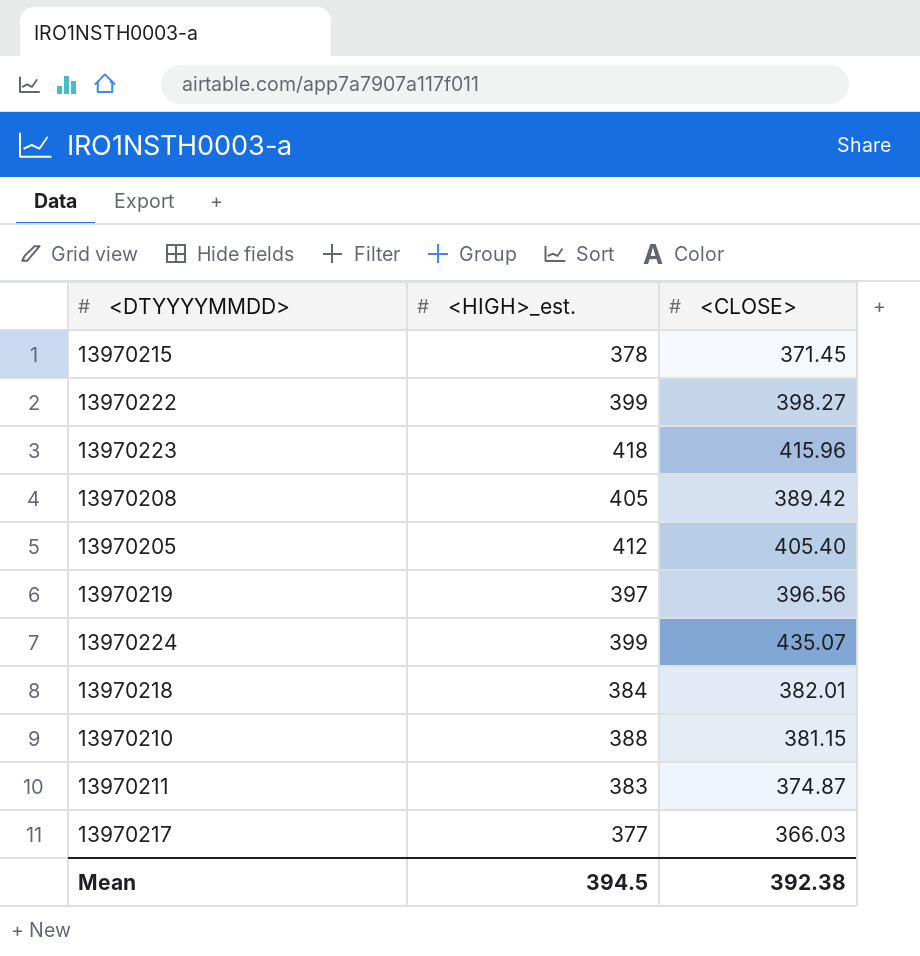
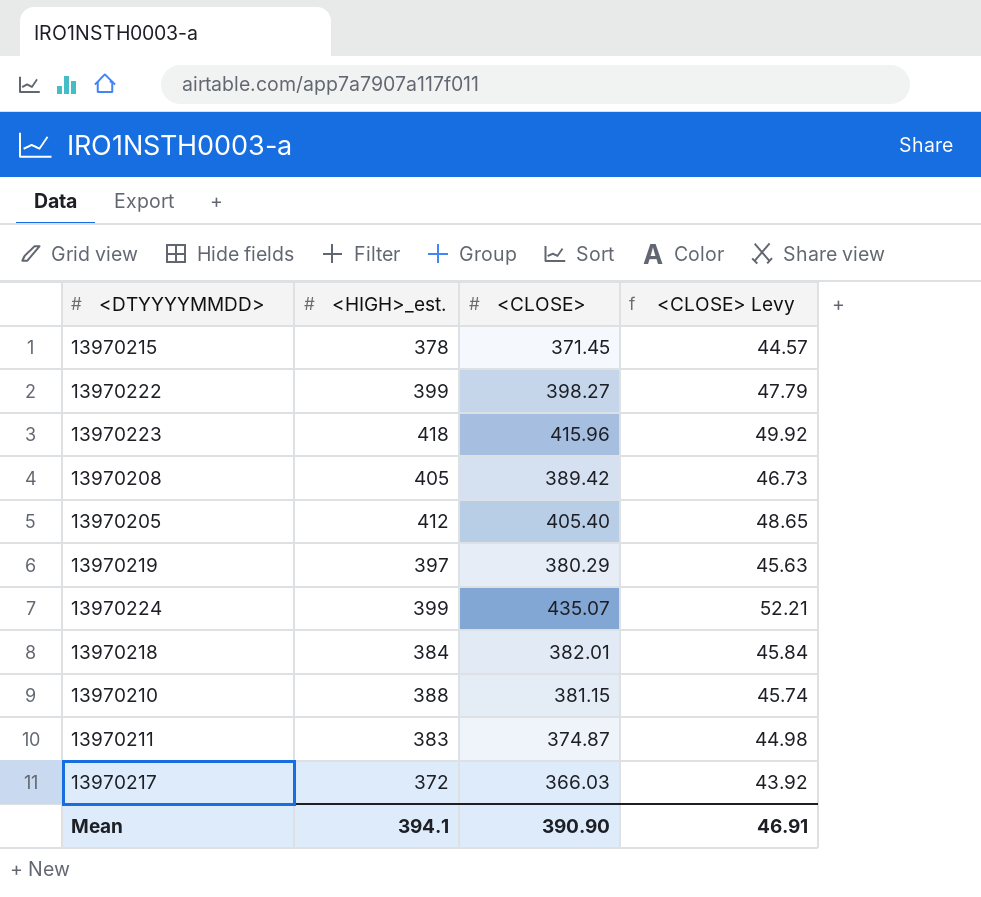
column <CLOSE> Levy | formula: none -> [<CLOSE>] * 0.12
13970219 | <CLOSE>: 396.56 -> 380.29
13970217 | <HIGH>_est.: 377 -> 372
Mean | <HIGH>_est.: 394.5 -> 394.1
Mean | <CLOSE>: 392.38 -> 390.90

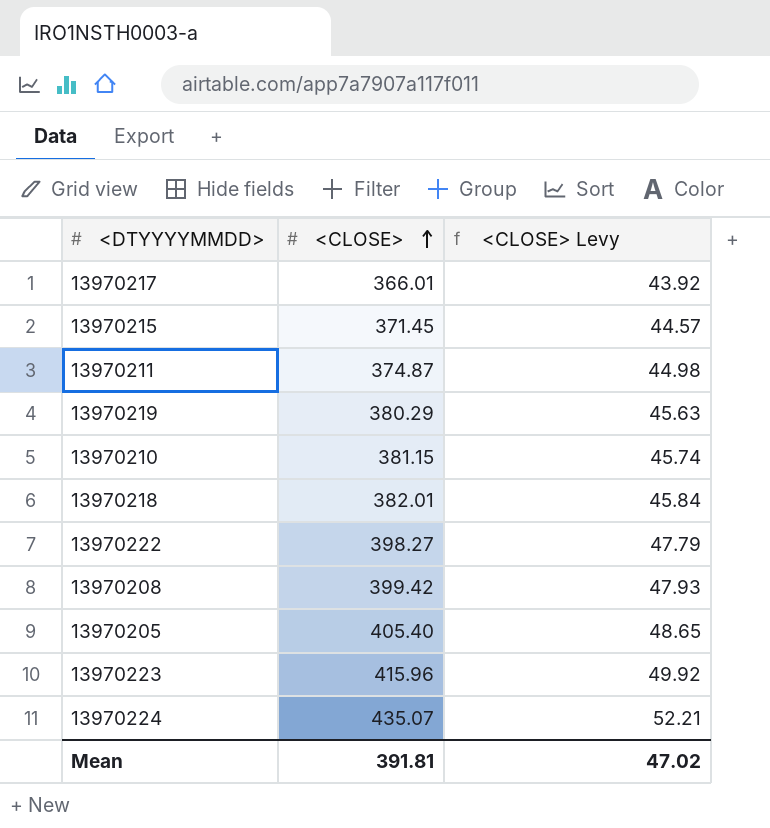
row order: none -> <CLOSE> ascending
column <HIGH>_est. | position: 2 -> none
13970217 | <CLOSE>: 366.03 -> 366.01
13970208 | <CLOSE>: 389.42 -> 399.42
13970208 | <CLOSE> Levy: 46.73 -> 47.93
Mean | <CLOSE>: 390.90 -> 391.81
Mean | <CLOSE> Levy: 46.91 -> 47.02

